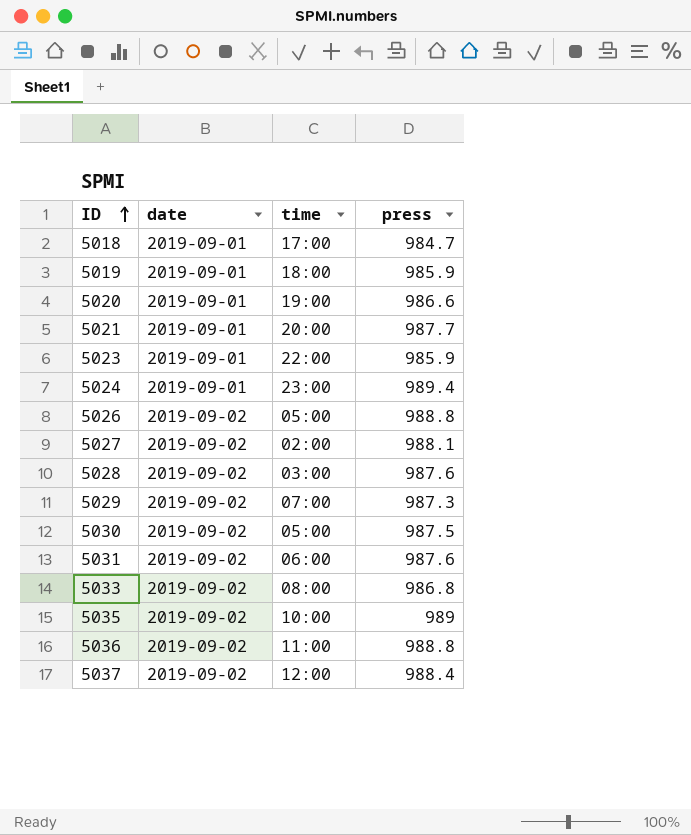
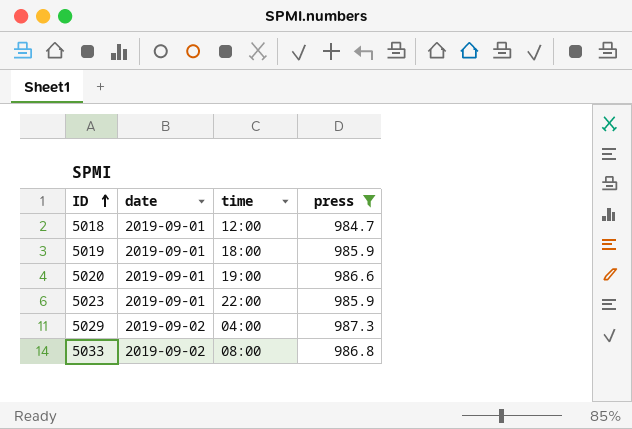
filter: none -> press <= 987.3
5018 | time: 17:00 -> 12:00
5029 | time: 07:00 -> 04:00

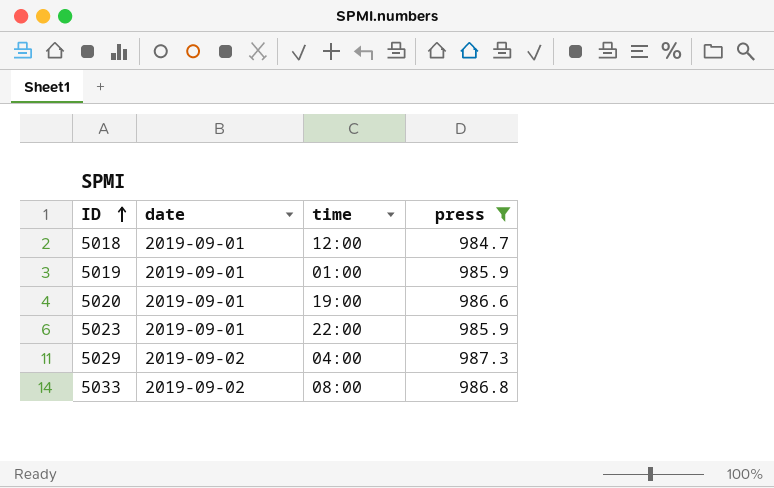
5019 | time: 18:00 -> 01:00

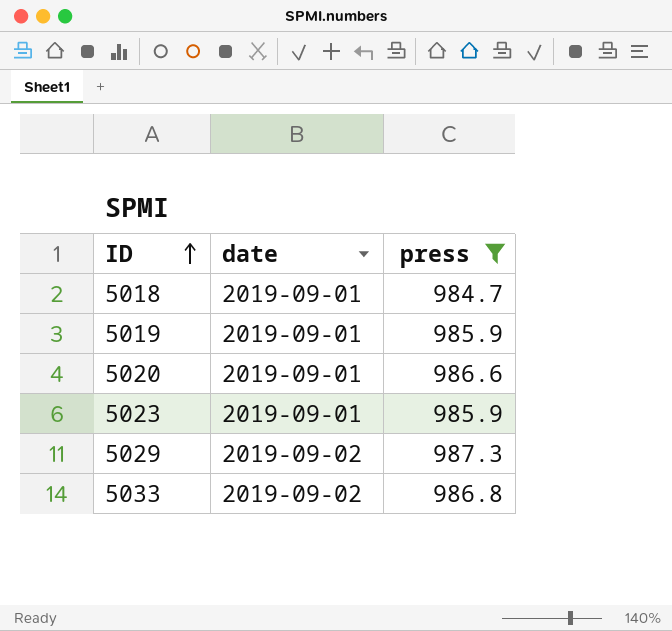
column time | position: 3 -> none

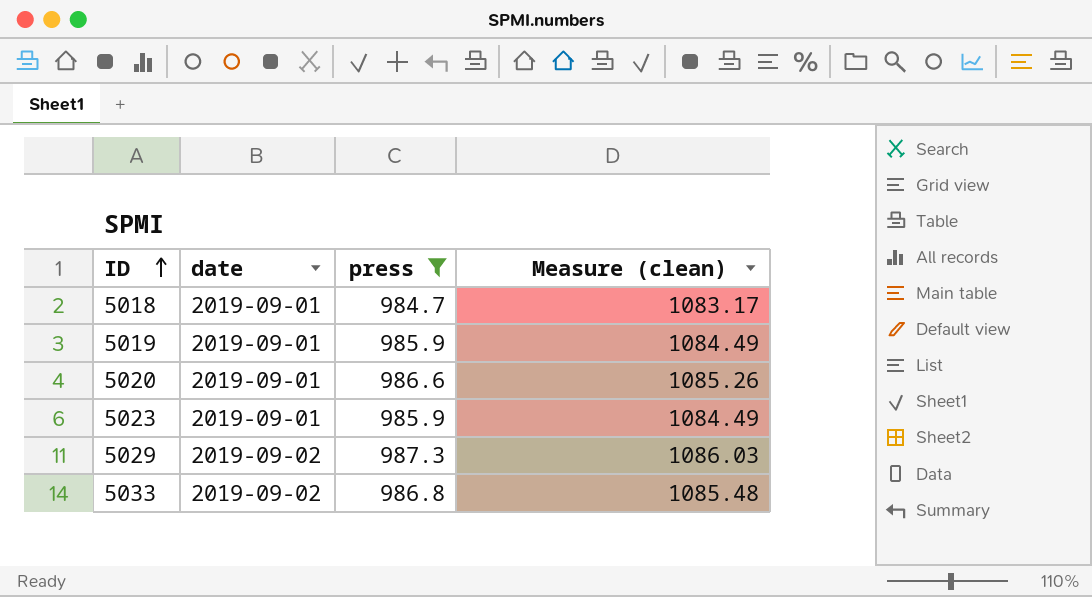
column Measure (clean) | formula: none -> [press] * 1.1

